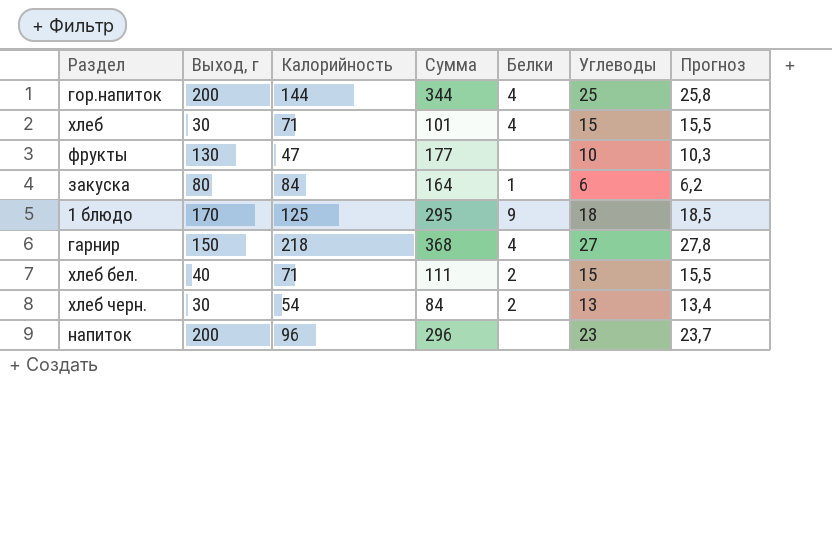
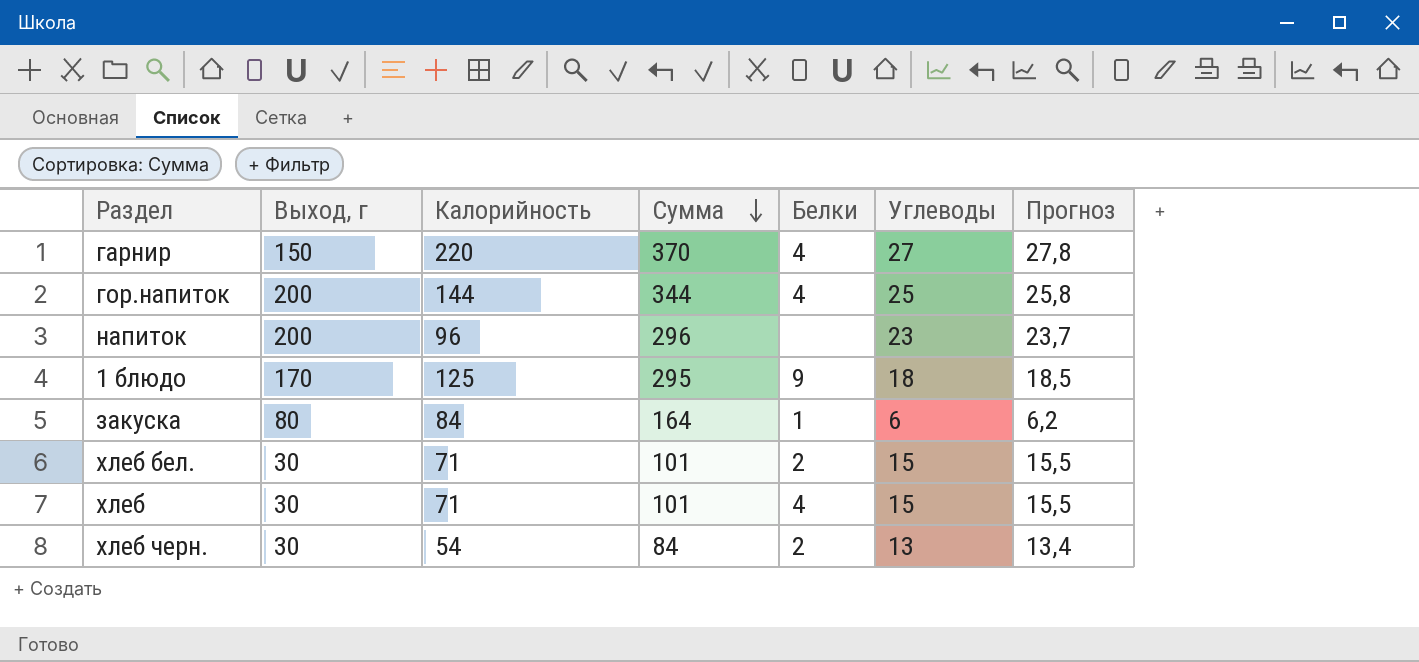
row order: none -> Сумма descending
row фрукты: 130 | 47 | 177 | none | 10 | 10,3 -> none
гарнир | Калорийность: 218 -> 220
гарнир | Сумма: 368 -> 370
хлеб бел. | Выход, г: 40 -> 30
хлеб бел. | Сумма: 111 -> 101

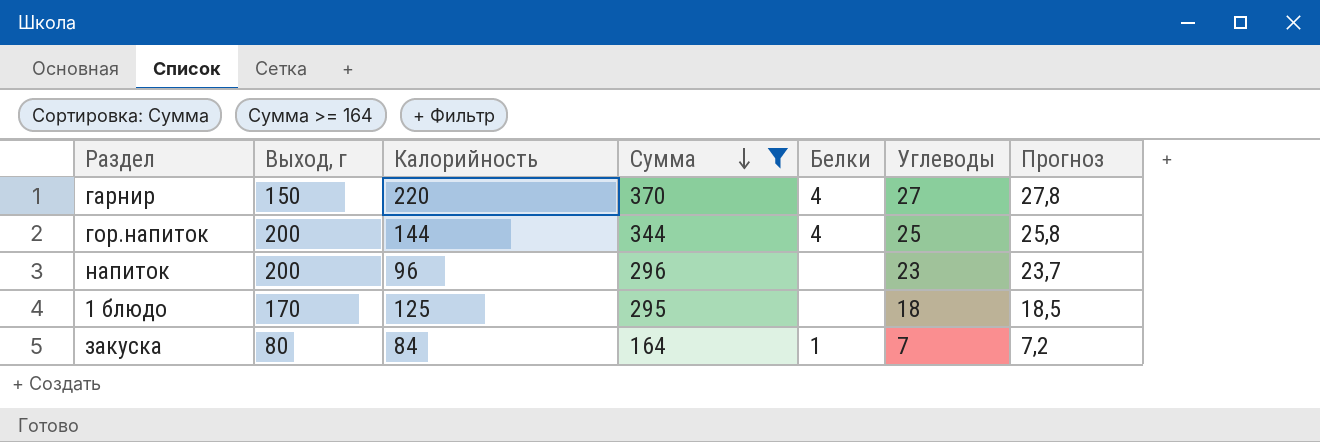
filter: none -> Сумма >= 164
1 блюдо | Белки: 9 -> none
закуска | Углеводы: 6 -> 7
закуска | Прогноз: 6,2 -> 7,2

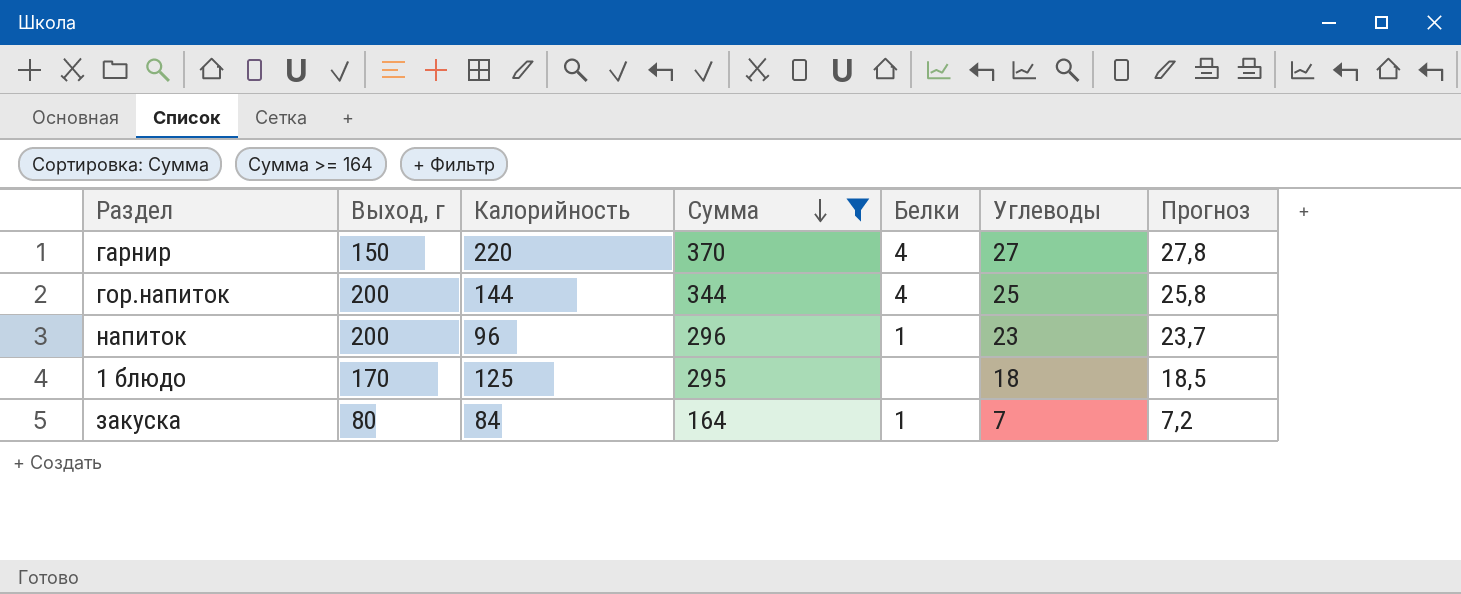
напиток | Белки: none -> 1

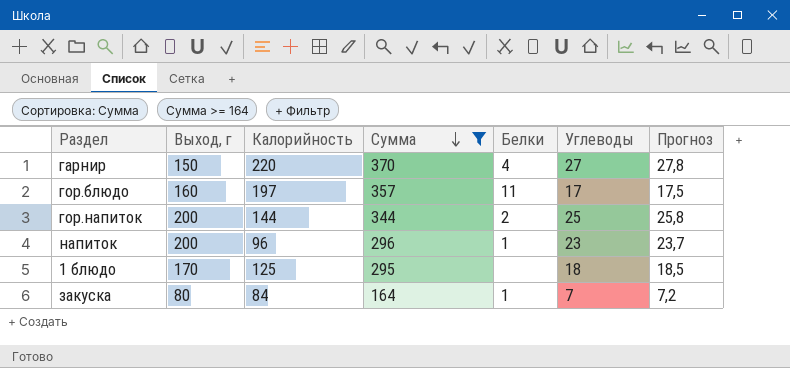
row гор.блюдо: none -> 160 | 197 | 357 | 11 | 17 | 17,5
гор.напиток | Белки: 4 -> 2

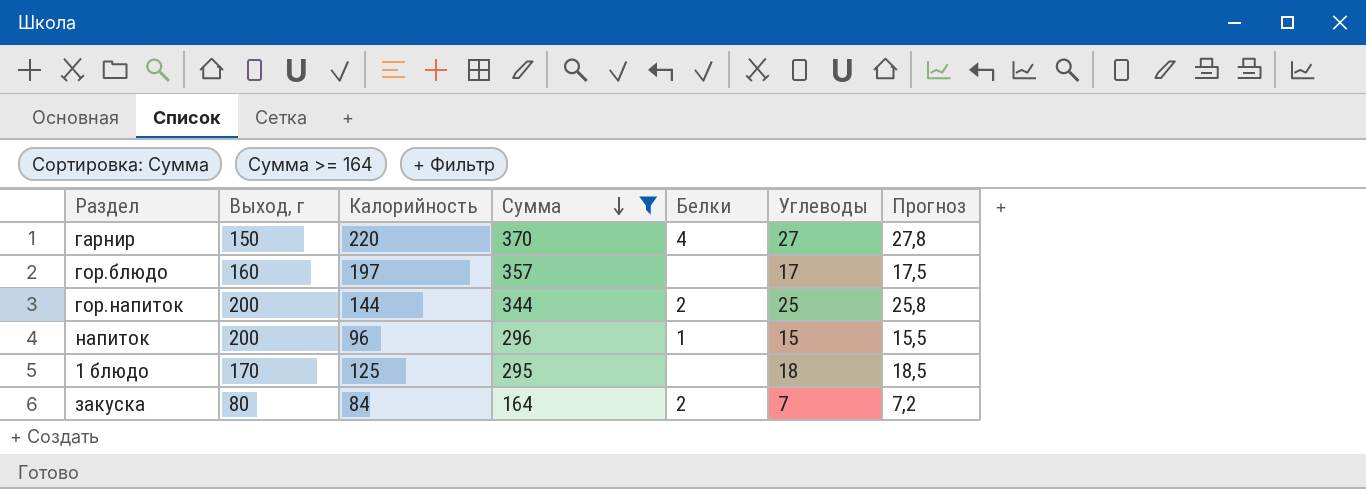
гор.блюдо | Белки: 11 -> none
напиток | Углеводы: 23 -> 15
напиток | Прогноз: 23,7 -> 15,5
закуска | Белки: 1 -> 2

